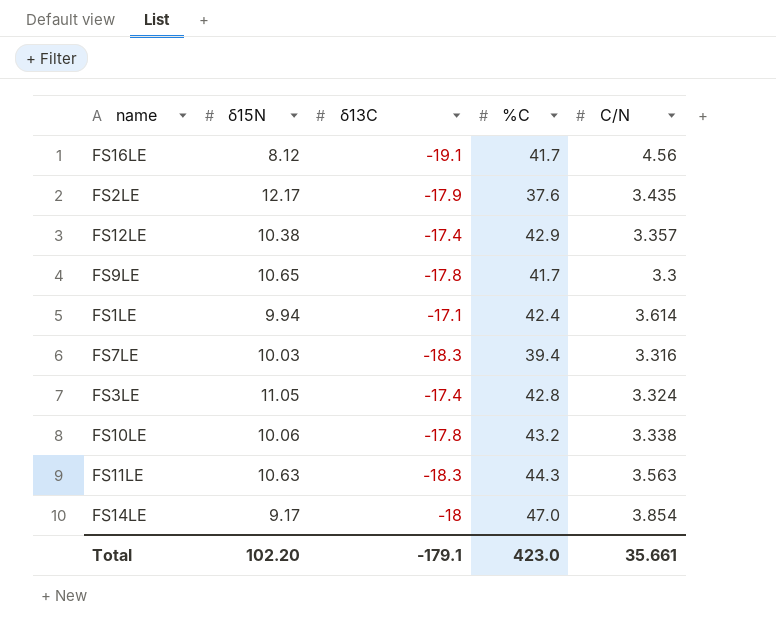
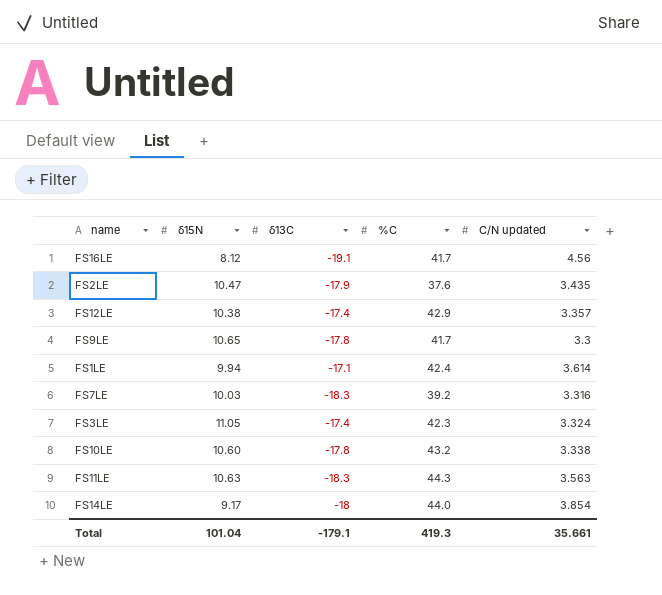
column name: C/N -> C/N updated
FS2LE | δ15N: 12.17 -> 10.47
FS7LE | %C: 39.4 -> 39.2
FS3LE | %C: 42.8 -> 42.3
FS10LE | δ15N: 10.06 -> 10.60
FS14LE | %C: 47.0 -> 44.0
Total | δ15N: 102.20 -> 101.04
Total | %C: 423.0 -> 419.3

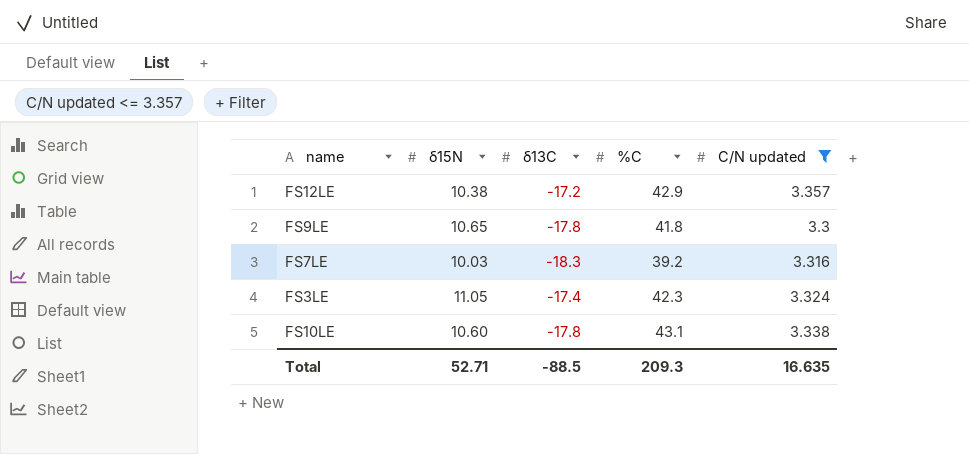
filter: none -> C/N updated <= 3.357
FS12LE | δ13C: -17.4 -> -17.2
FS9LE | %C: 41.7 -> 41.8
FS10LE | %C: 43.2 -> 43.1
Total | δ15N: 101.04 -> 52.71
Total | δ13C: -179.1 -> -88.5
Total | %C: 419.3 -> 209.3
Total | C/N updated: 35.661 -> 16.635

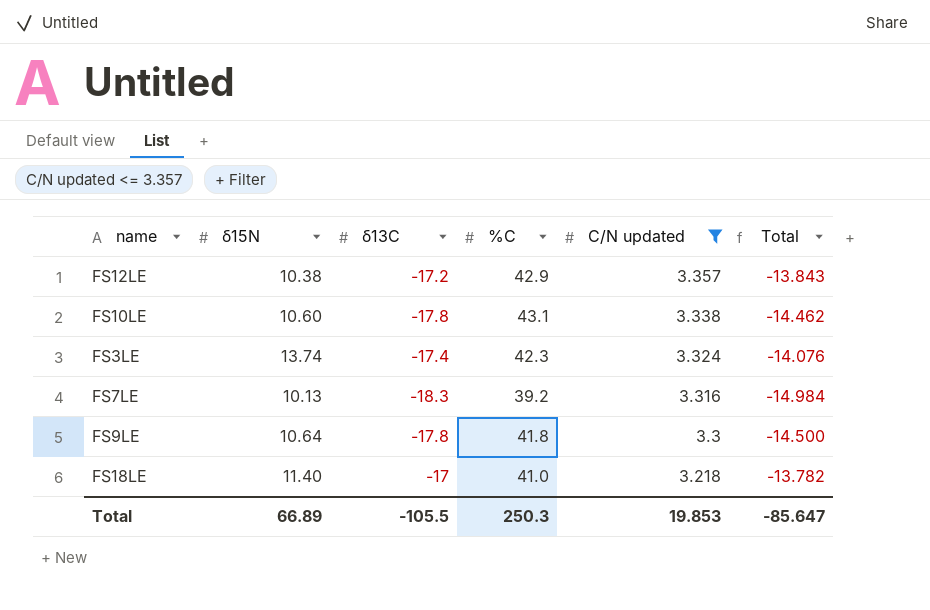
row order: none -> C/N updated descending
column Total | formula: none -> [δ13C] + [C/N updated]
FS3LE | δ15N: 11.05 -> 13.74
FS7LE | δ15N: 10.03 -> 10.13
FS9LE | δ15N: 10.65 -> 10.64
row FS18LE: none -> 11.40 | -17 | 41.0 | 3.218 | -13.782
Total | δ15N: 52.71 -> 66.89
Total | δ13C: -88.5 -> -105.5
Total | %C: 209.3 -> 250.3
Total | C/N updated: 16.635 -> 19.853

